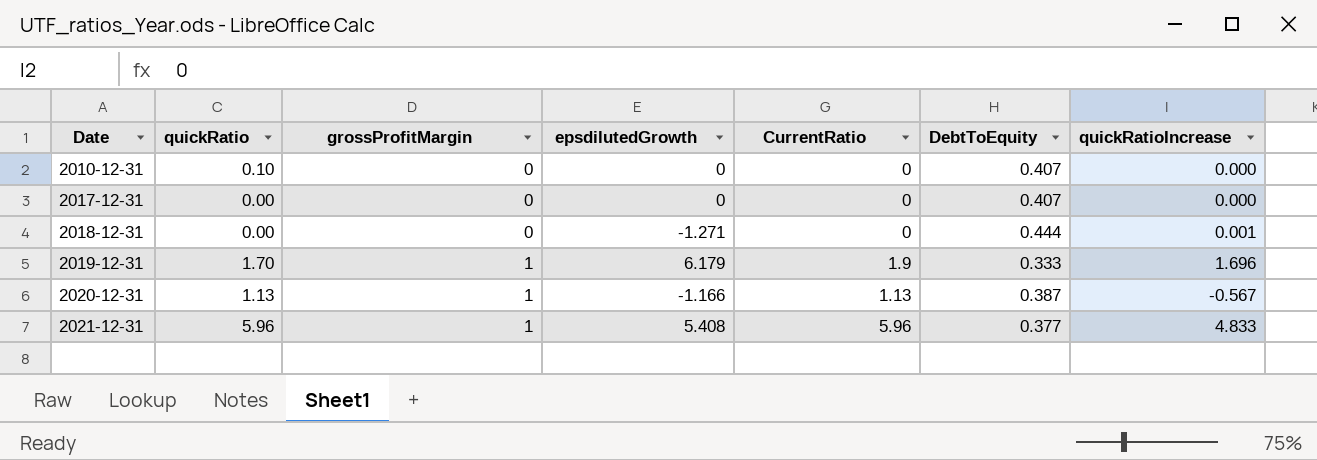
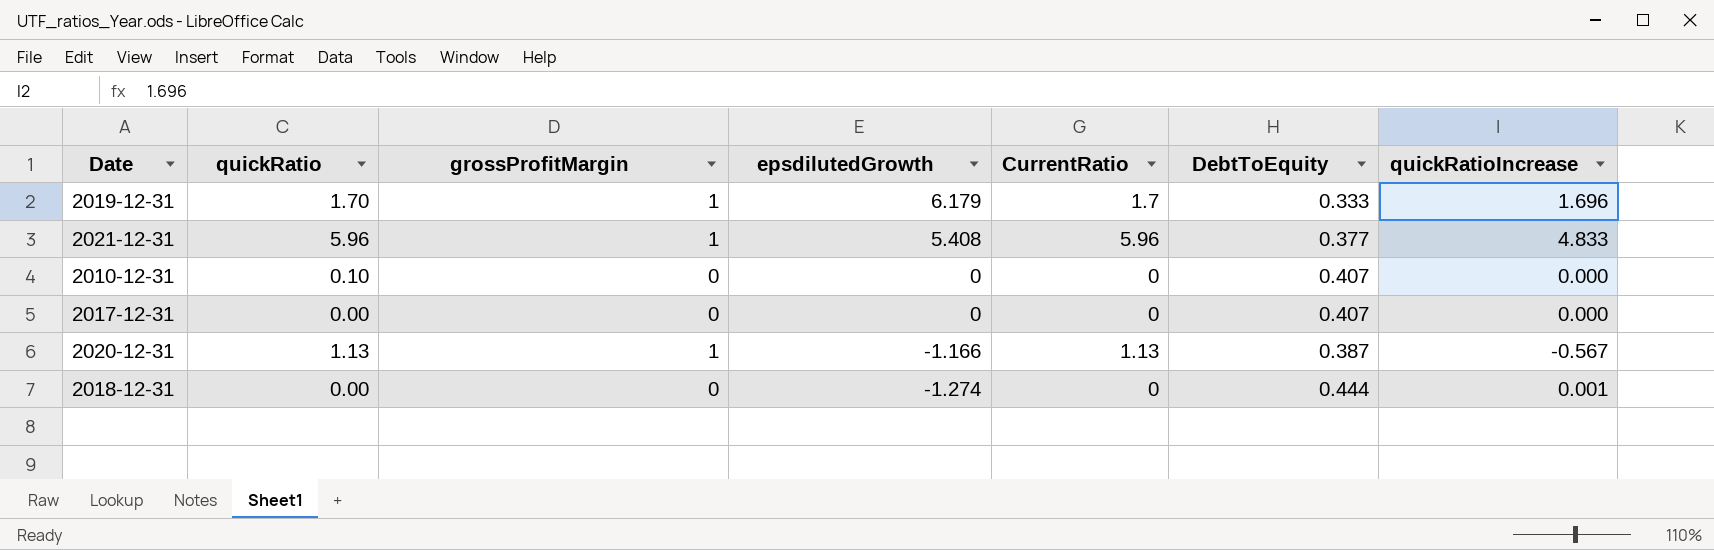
row order: Date ascending -> epsdilutedGrowth descending
2019-12-31 | CurrentRatio: 1.9 -> 1.7
2018-12-31 | epsdilutedGrowth: -1.271 -> -1.274

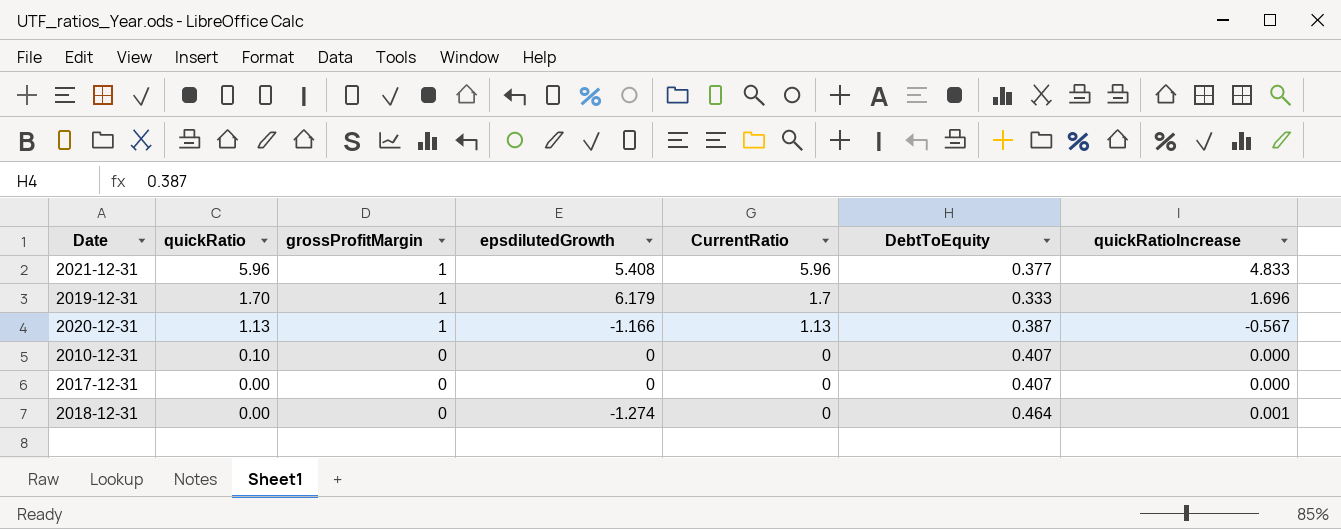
row order: epsdilutedGrowth descending -> quickRatio descending
2018-12-31 | DebtToEquity: 0.444 -> 0.464

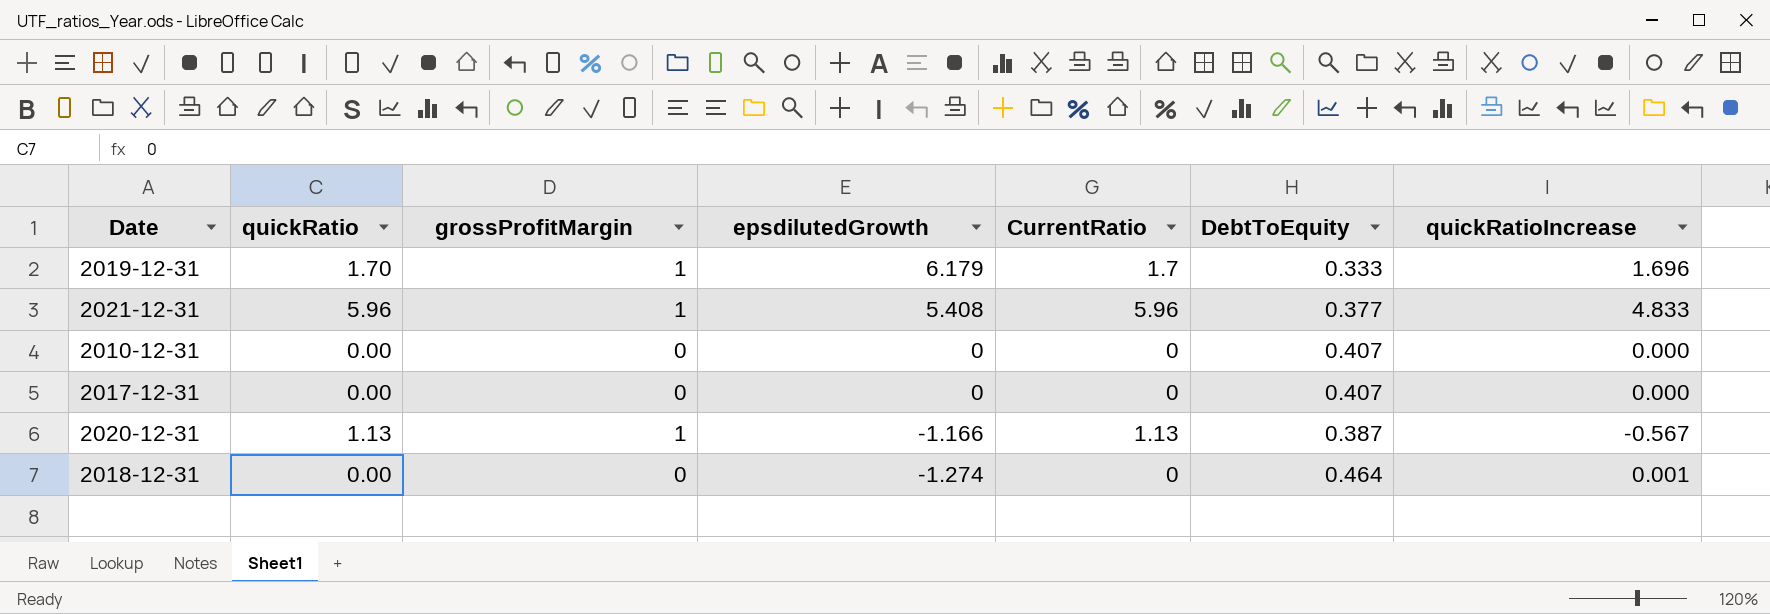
row order: quickRatio descending -> epsdilutedGrowth descending
2010-12-31 | quickRatio: 0.10 -> 0.00

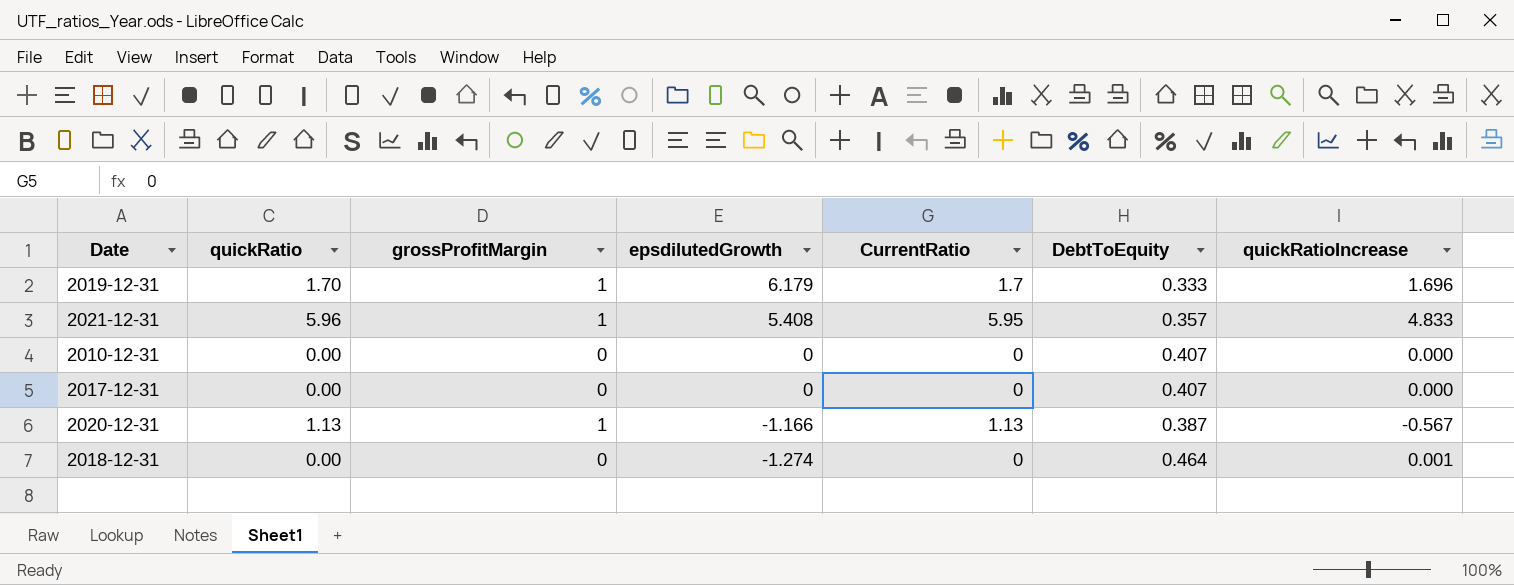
2021-12-31 | CurrentRatio: 5.96 -> 5.95
2021-12-31 | DebtToEquity: 0.377 -> 0.357

